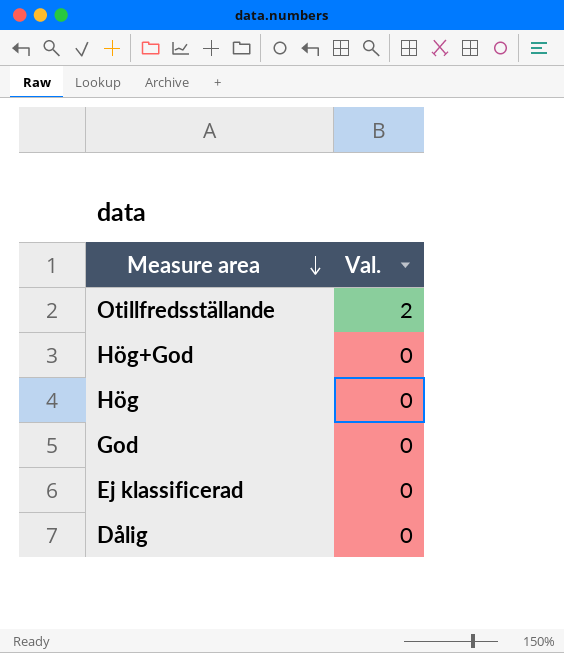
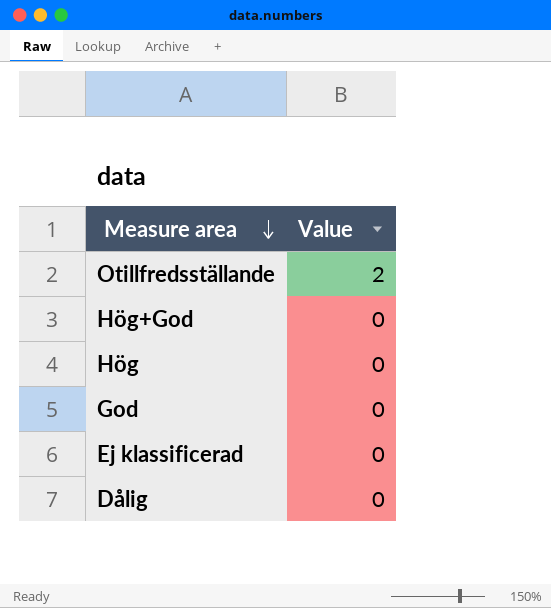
column name: Val. -> Value

